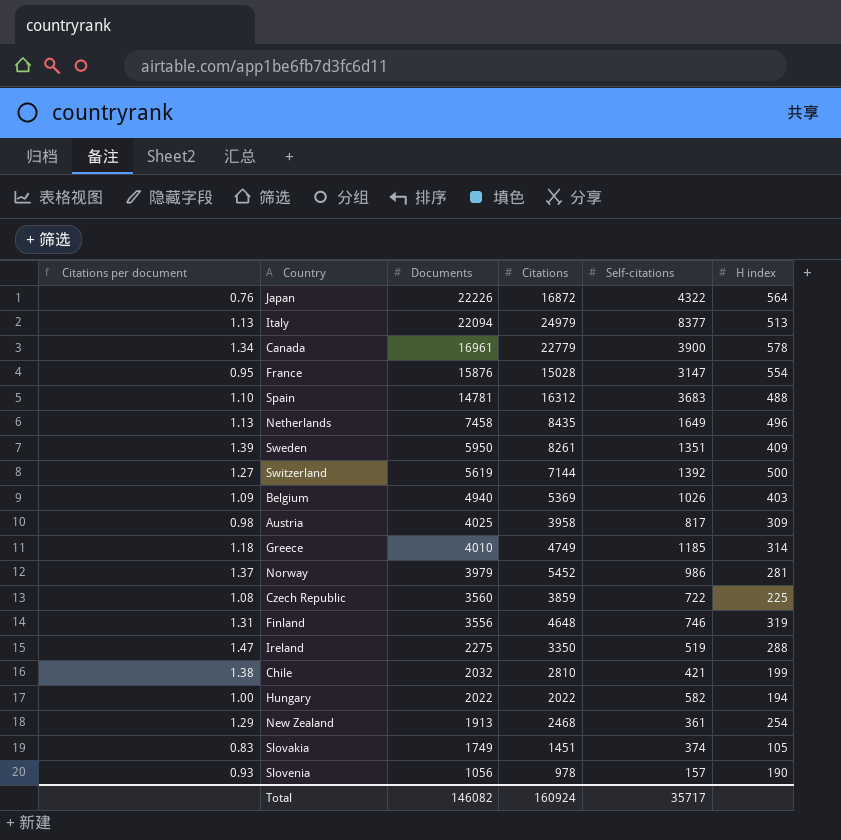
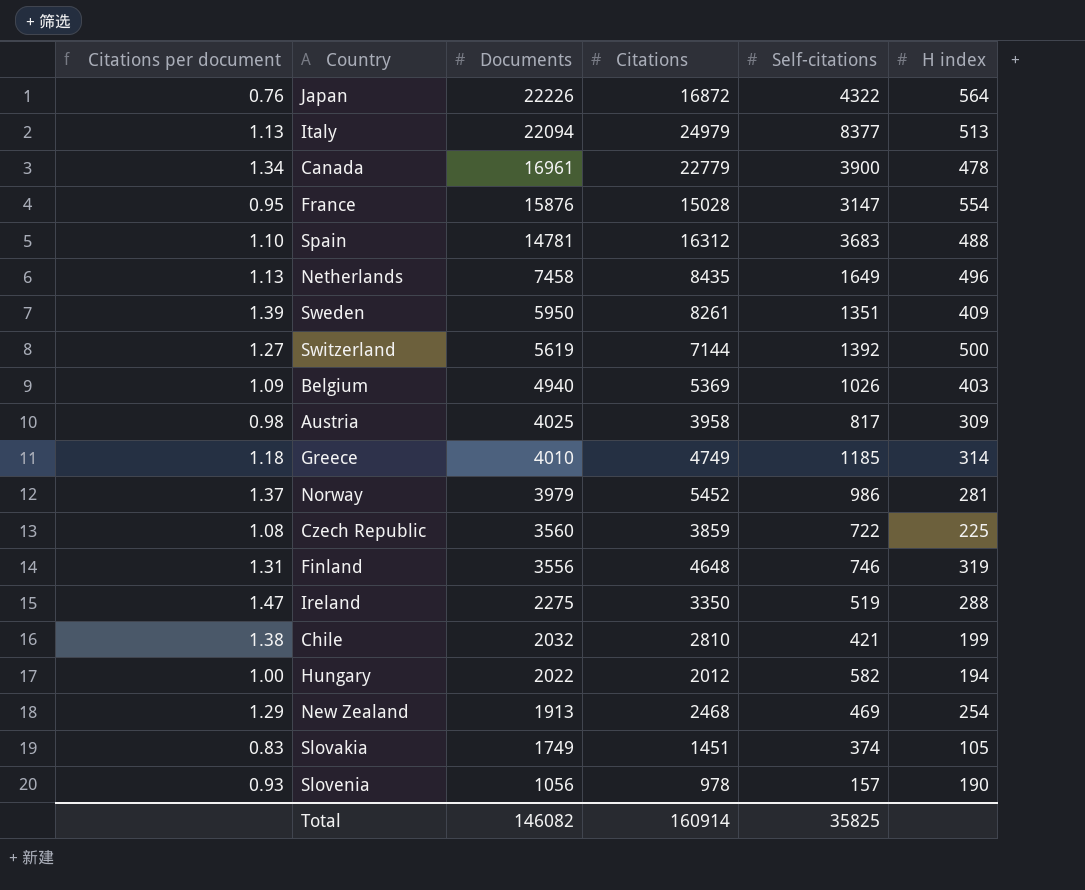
Canada | H index: 578 -> 478
Hungary | Citations: 2022 -> 2012
New Zealand | Self-citations: 361 -> 469
Total | Citations: 160924 -> 160914
Total | Self-citations: 35717 -> 35825

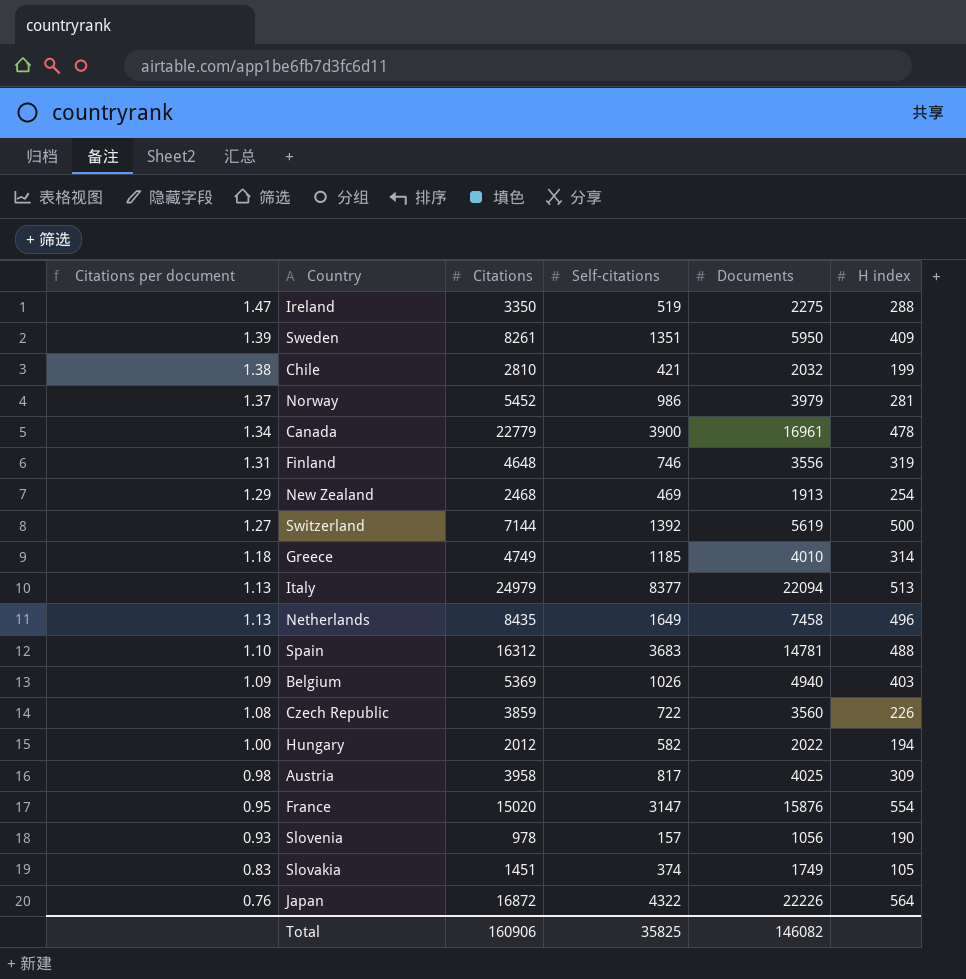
row order: Documents descending -> Citations per document descending
column Documents | position: 3 -> 5
Czech Republic | H index: 225 -> 226
France | Citations: 15028 -> 15020
Total | Citations: 160914 -> 160906

